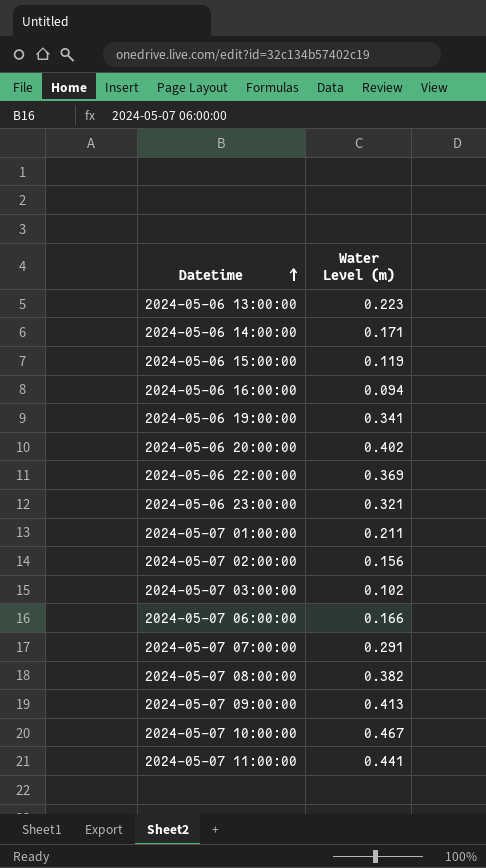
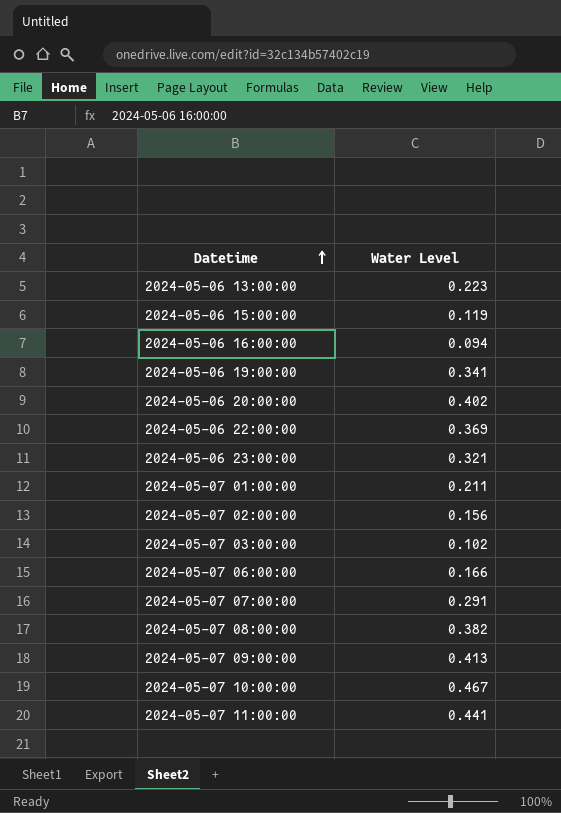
column name: Water Level (m) -> Water Level
row 2024-05-06 14:00:00: 0.171 -> none

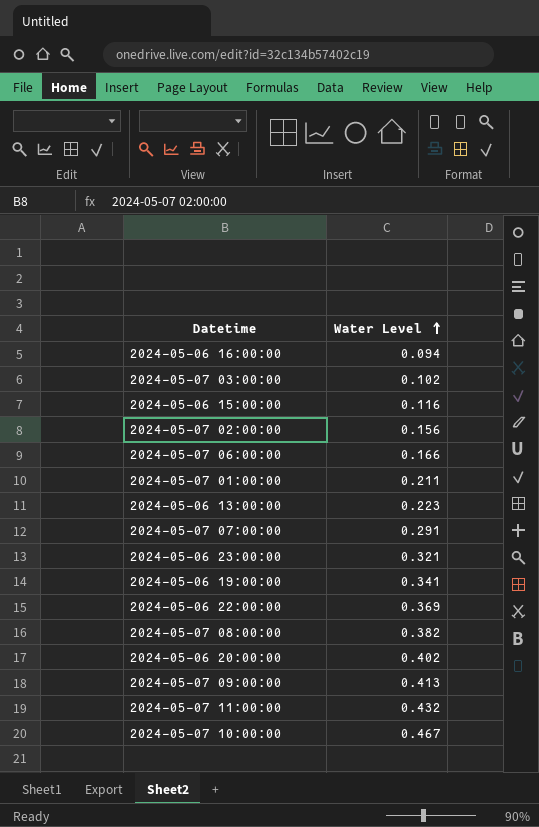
row order: Datetime ascending -> Water Level ascending
2024-05-06 15:00:00 | Water Level: 0.119 -> 0.116
2024-05-07 11:00:00 | Water Level: 0.441 -> 0.432

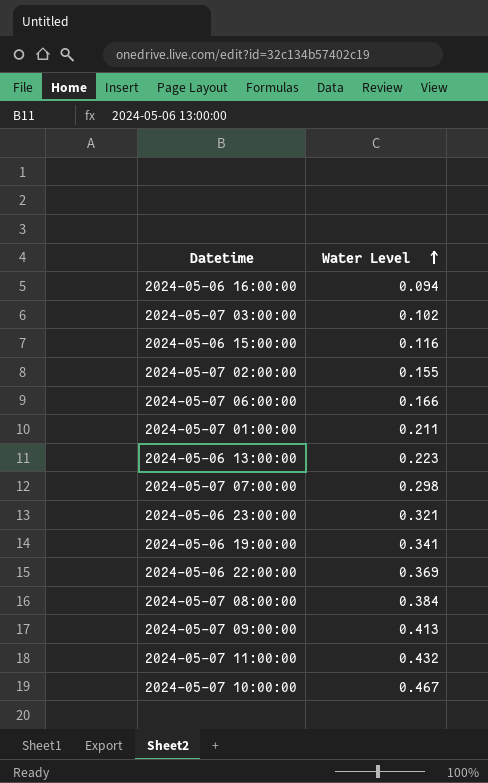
row 2024-05-06 20:00:00: 0.402 -> none
2024-05-07 02:00:00 | Water Level: 0.156 -> 0.155
2024-05-07 07:00:00 | Water Level: 0.291 -> 0.298
2024-05-07 08:00:00 | Water Level: 0.382 -> 0.384

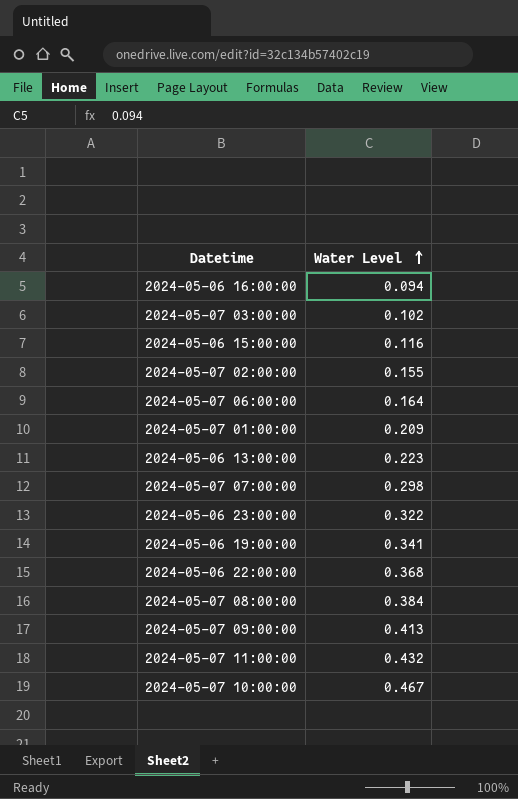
2024-05-07 06:00:00 | Water Level: 0.166 -> 0.164
2024-05-07 01:00:00 | Water Level: 0.211 -> 0.209
2024-05-06 23:00:00 | Water Level: 0.321 -> 0.322
2024-05-06 22:00:00 | Water Level: 0.369 -> 0.368

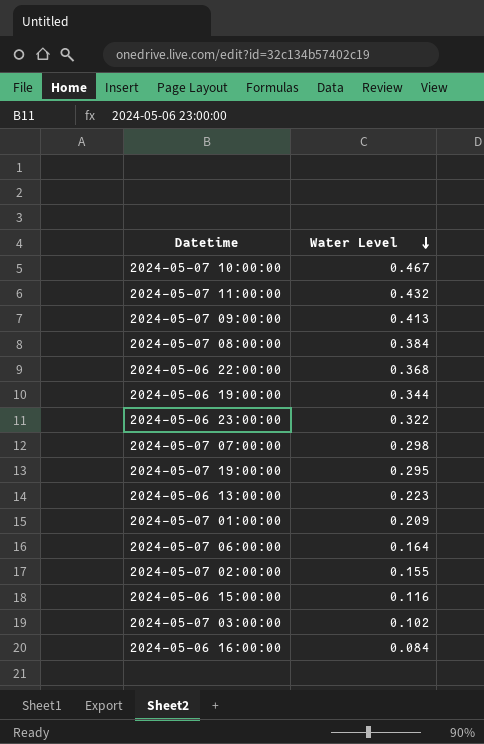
row order: Water Level ascending -> Water Level descending
2024-05-06 19:00:00 | Water Level: 0.341 -> 0.344
row 2024-05-07 19:00:00: none -> 0.295
2024-05-06 16:00:00 | Water Level: 0.094 -> 0.084

